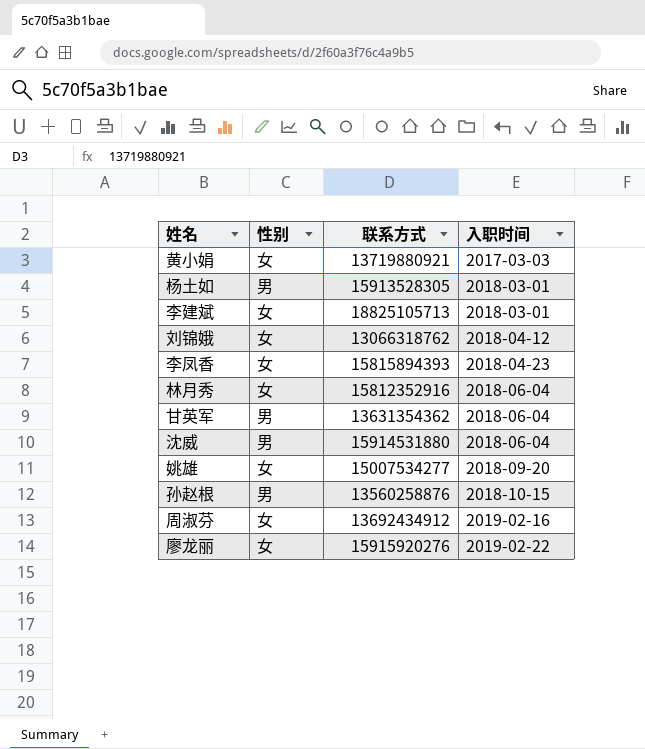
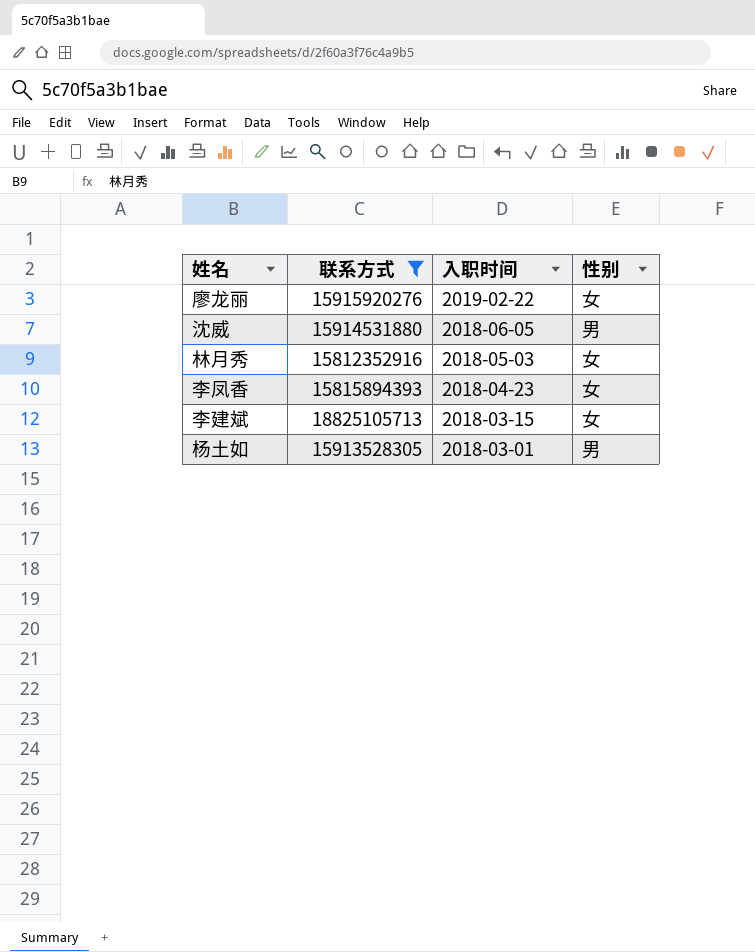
filter: none -> 联系方式 >= 15812352916
row order: 入职时间 ascending -> 入职时间 descending
column 性别 | position: 2 -> 4
沈威 | 入职时间: 2018-06-04 -> 2018-06-05
林月秀 | 入职时间: 2018-06-04 -> 2018-05-03
李建斌 | 入职时间: 2018-03-01 -> 2018-03-15

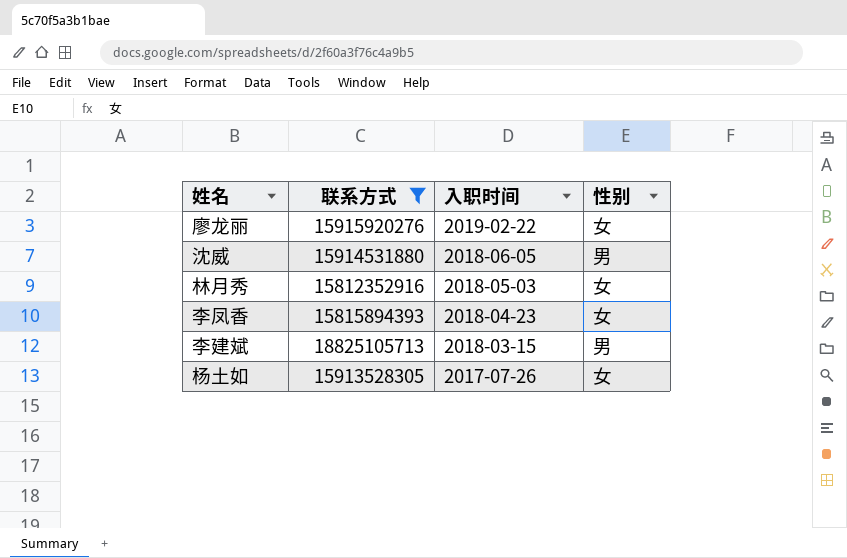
李建斌 | 性别: 女 -> 男
杨土如 | 入职时间: 2018-03-01 -> 2017-07-26
杨土如 | 性别: 男 -> 女

